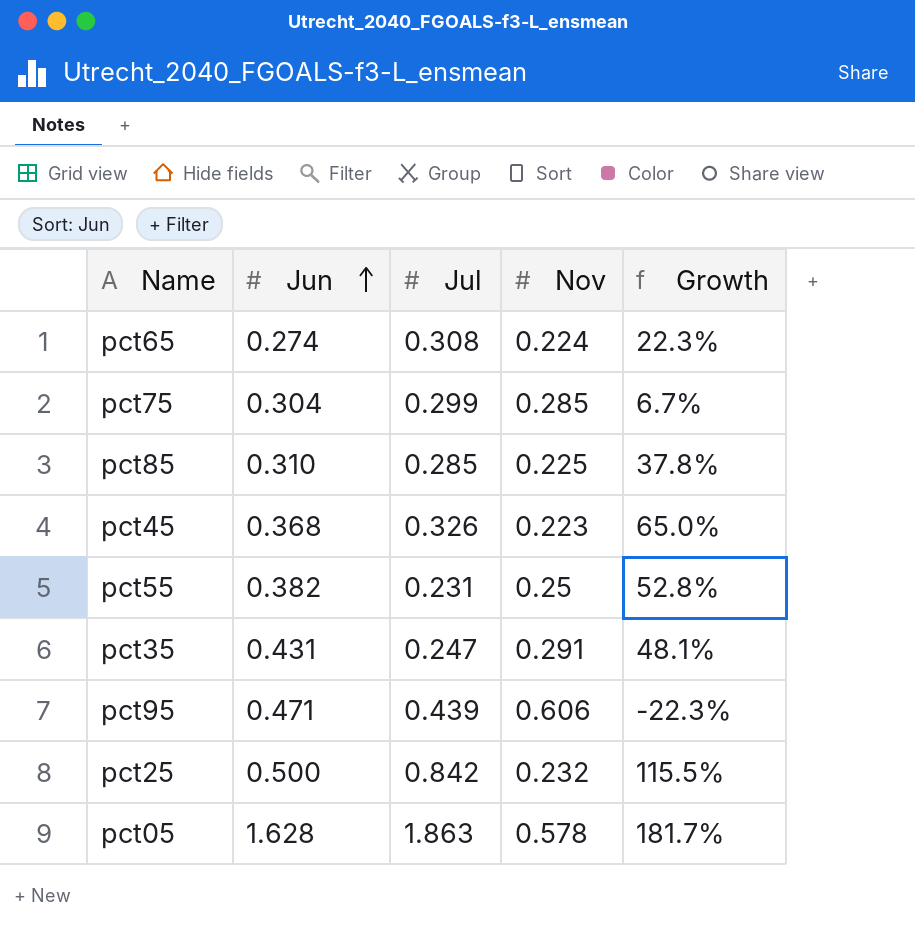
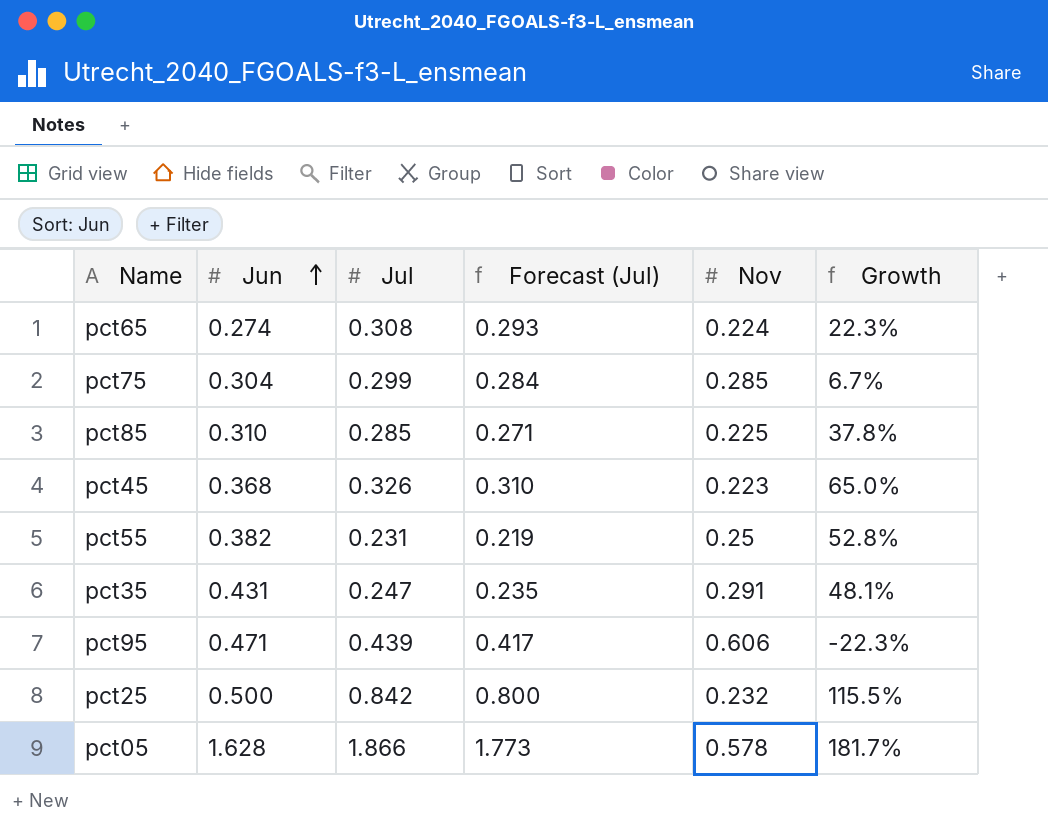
column Forecast (Jul) | formula: none -> [Jul] * 0.95
pct05 | Jul: 1.863 -> 1.866

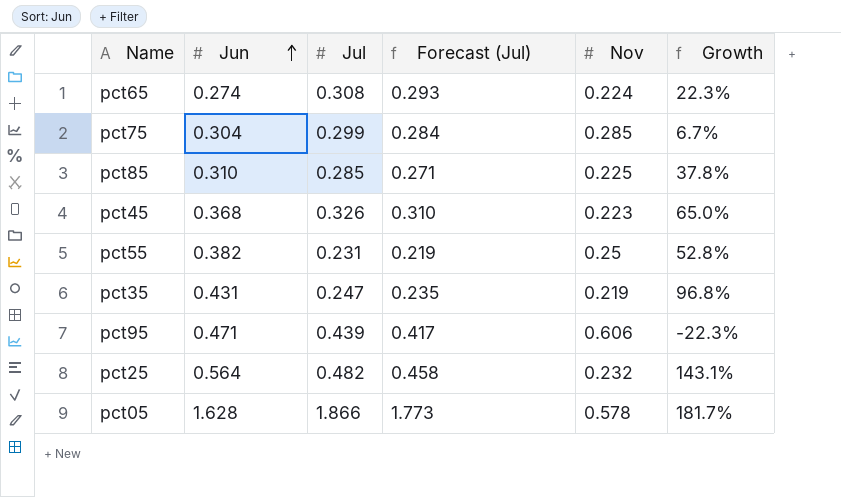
pct35 | Nov: 0.291 -> 0.219
pct35 | Growth: 48.1% -> 96.8%
pct25 | Jun: 0.500 -> 0.564
pct25 | Jul: 0.842 -> 0.482
pct25 | Forecast (Jul): 0.800 -> 0.458
pct25 | Growth: 115.5% -> 143.1%

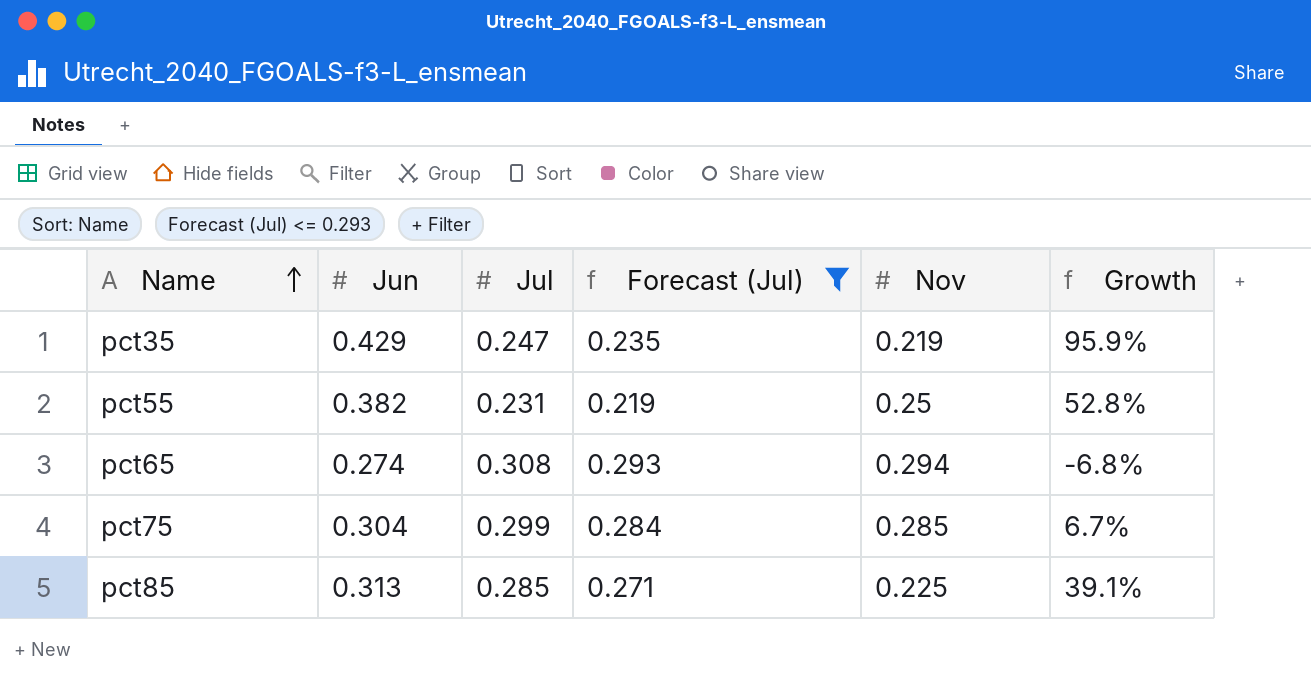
filter: none -> Forecast (Jul) <= 0.293
row order: Jun ascending -> Name ascending
pct35 | Jun: 0.431 -> 0.429
pct35 | Growth: 96.8% -> 95.9%
pct65 | Nov: 0.224 -> 0.294
pct65 | Growth: 22.3% -> -6.8%
pct85 | Jun: 0.310 -> 0.313
pct85 | Growth: 37.8% -> 39.1%

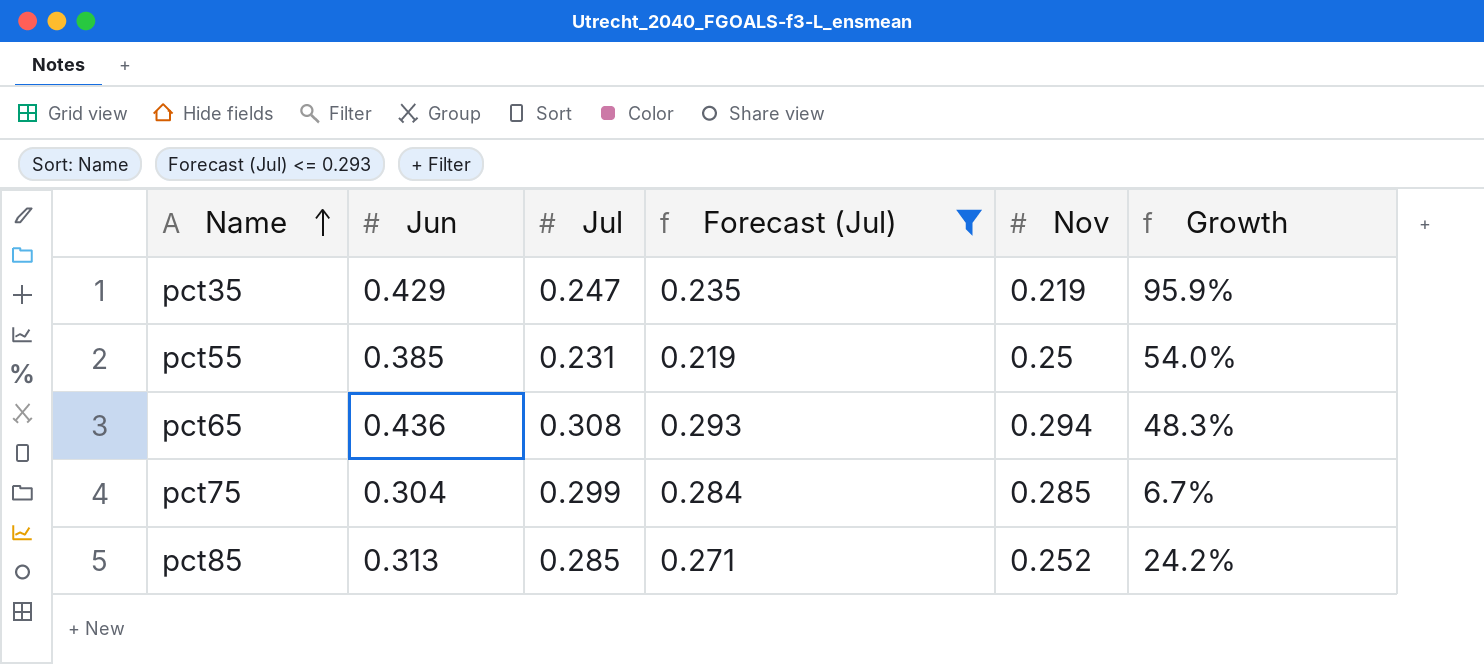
pct55 | Jun: 0.382 -> 0.385
pct55 | Growth: 52.8% -> 54.0%
pct65 | Jun: 0.274 -> 0.436
pct65 | Growth: -6.8% -> 48.3%
pct85 | Nov: 0.225 -> 0.252
pct85 | Growth: 39.1% -> 24.2%

